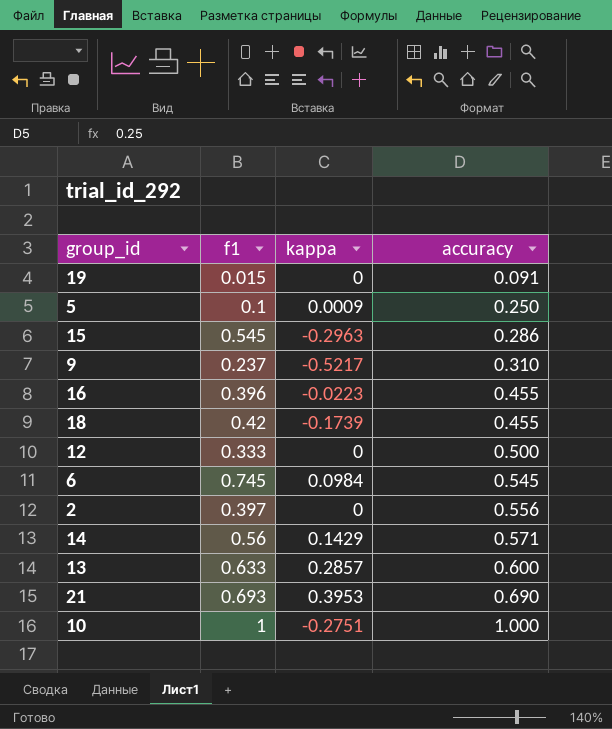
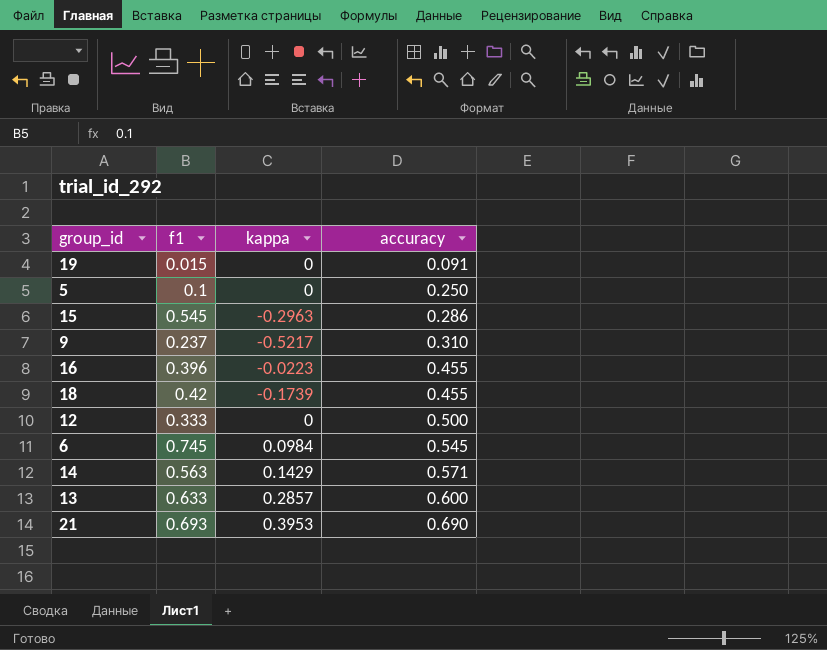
row 2: 0.397 | 0 | 0.556 -> none
row 10: 1 | -0.2751 | 1.000 -> none
5 | kappa: 0.0009 -> 0
14 | f1: 0.56 -> 0.563

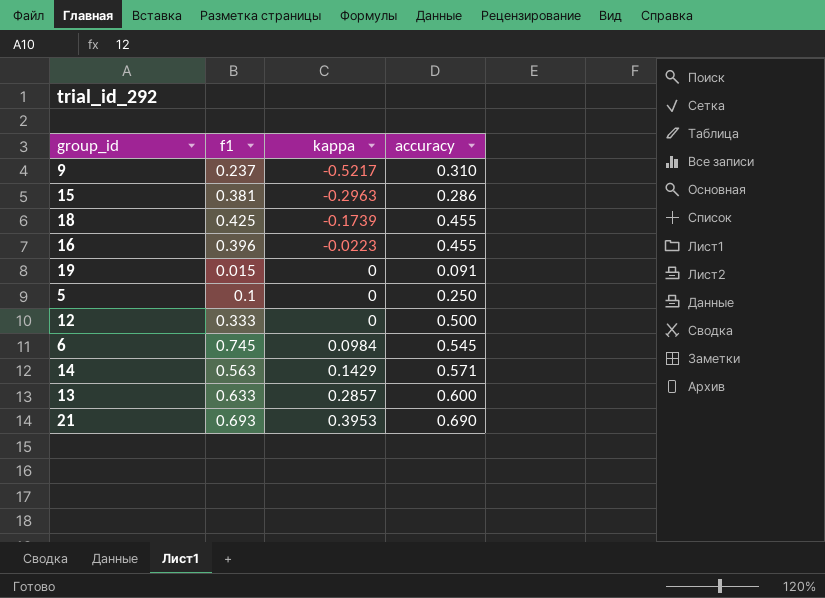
row order: accuracy ascending -> kappa ascending
15 | f1: 0.545 -> 0.381
18 | f1: 0.42 -> 0.425

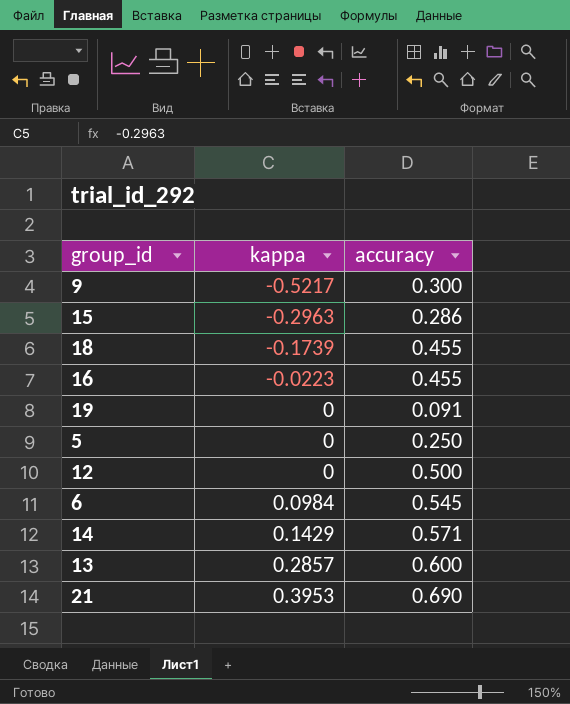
column f1 | position: 2 -> none
9 | accuracy: 0.310 -> 0.300

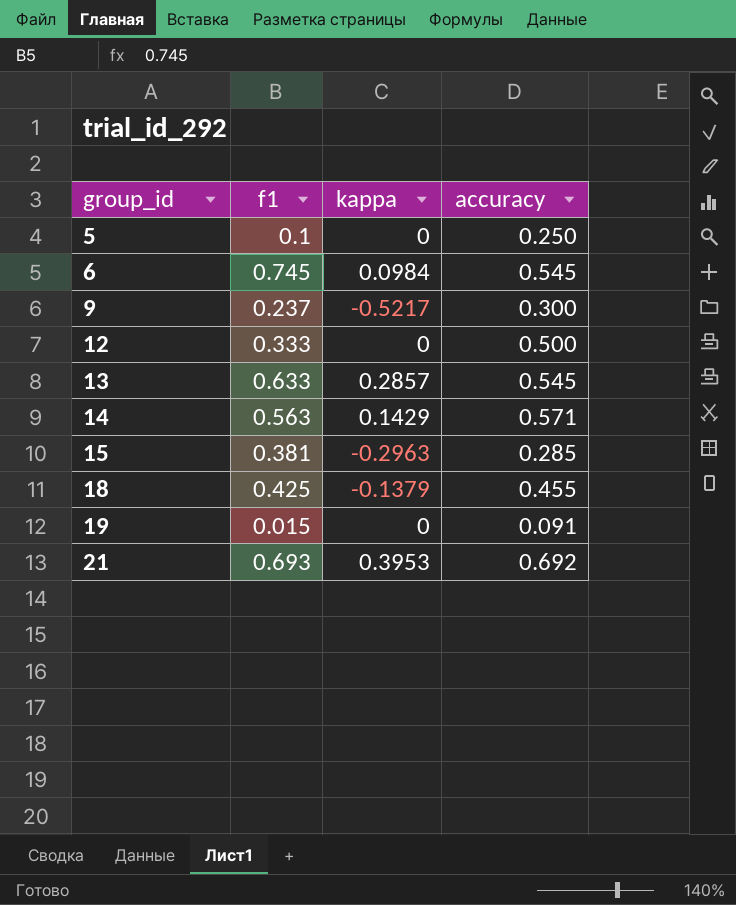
row order: kappa ascending -> group_id ascending
column f1 | position: none -> 2
row 16: -0.0223 | 0.455 -> none
13 | accuracy: 0.600 -> 0.545
15 | accuracy: 0.286 -> 0.285
18 | kappa: -0.1739 -> -0.1379
21 | accuracy: 0.690 -> 0.692

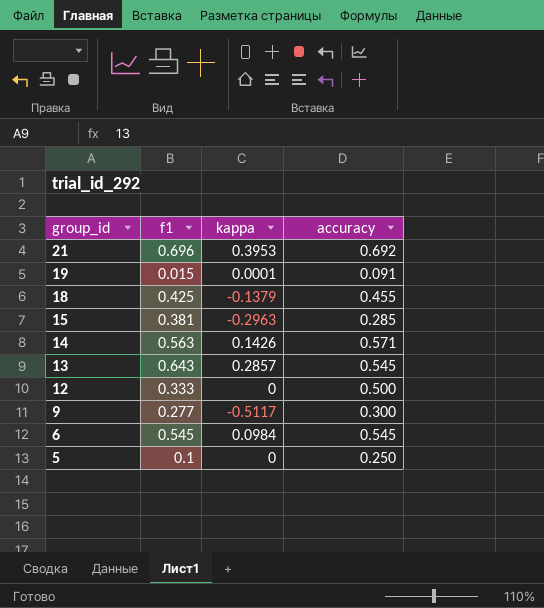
row order: group_id ascending -> group_id descending
21 | f1: 0.693 -> 0.696
19 | kappa: 0 -> 0.0001
14 | kappa: 0.1429 -> 0.1426
13 | f1: 0.633 -> 0.643
9 | f1: 0.237 -> 0.277
9 | kappa: -0.5217 -> -0.5117
6 | f1: 0.745 -> 0.545

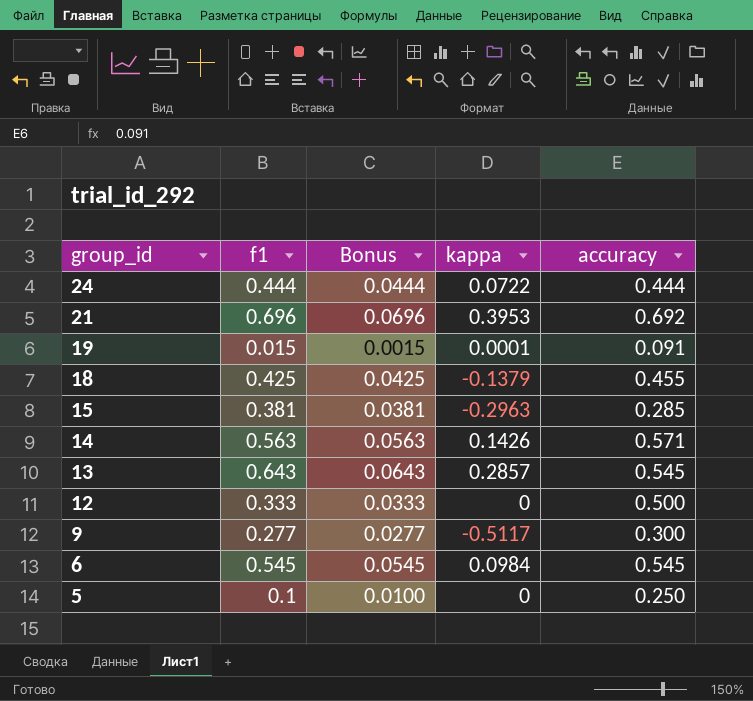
column Bonus | formula: none -> [f1] * 0.1
row 24: none -> 0.444 | 0.0444 | 0.0722 | 0.444

